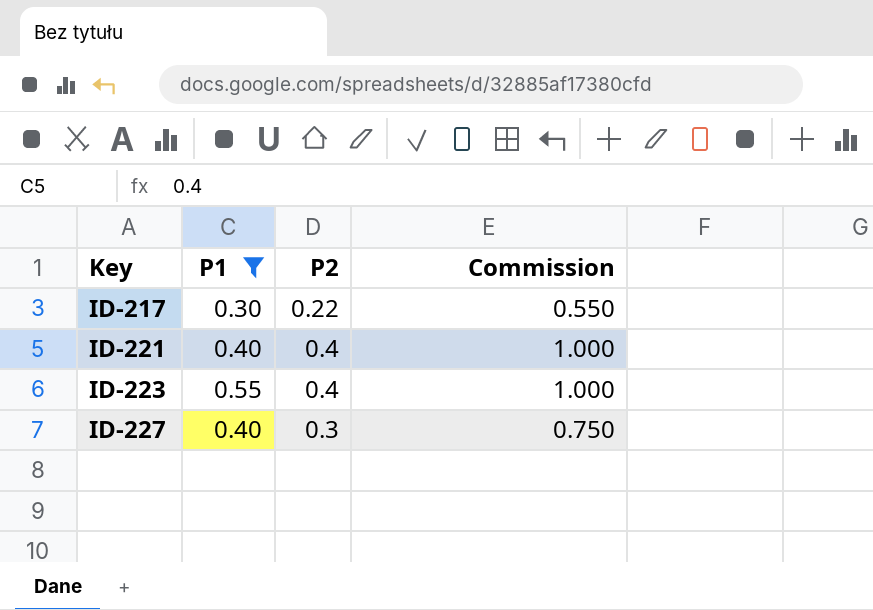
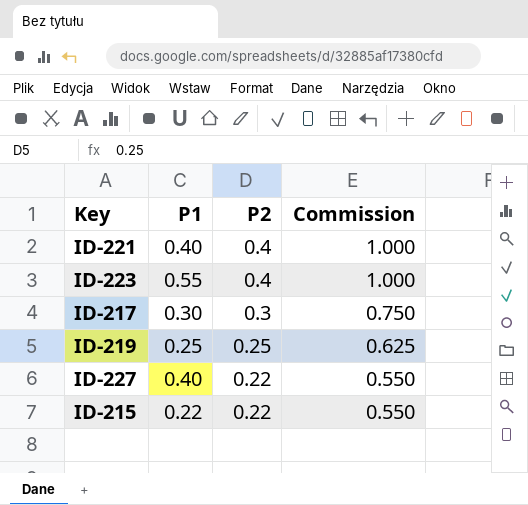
filter: P1 >= 0.30 -> none
row order: Key ascending -> P2 descending
ID-217 | P2: 0.22 -> 0.3
ID-217 | Commission: 0.550 -> 0.750
ID-227 | P2: 0.3 -> 0.22
ID-227 | Commission: 0.750 -> 0.550

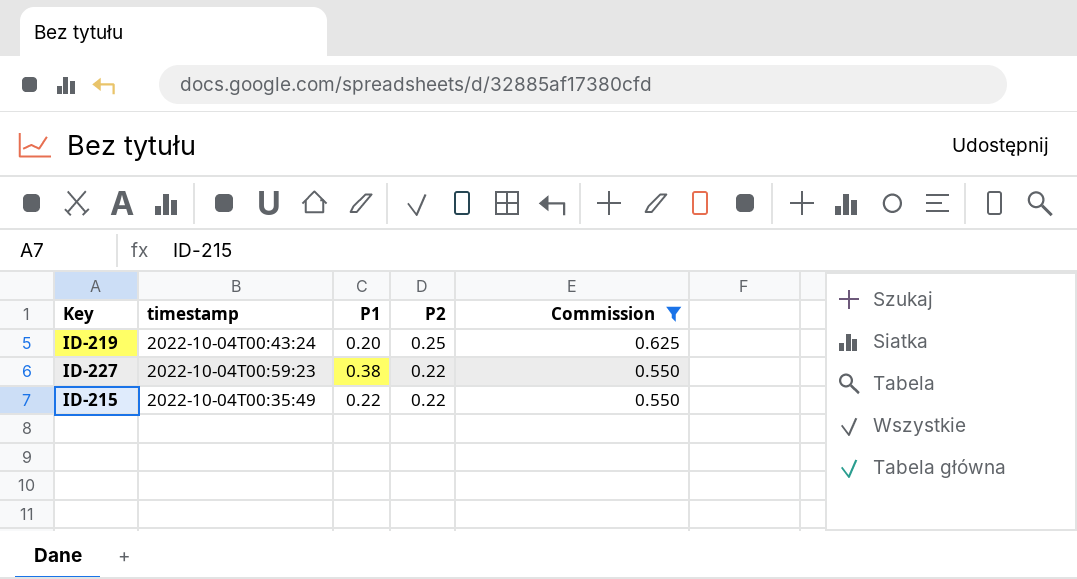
filter: none -> Commission <= 0.625
column timestamp | position: none -> 2
ID-219 | P1: 0.25 -> 0.20
ID-227 | P1: 0.40 -> 0.38

